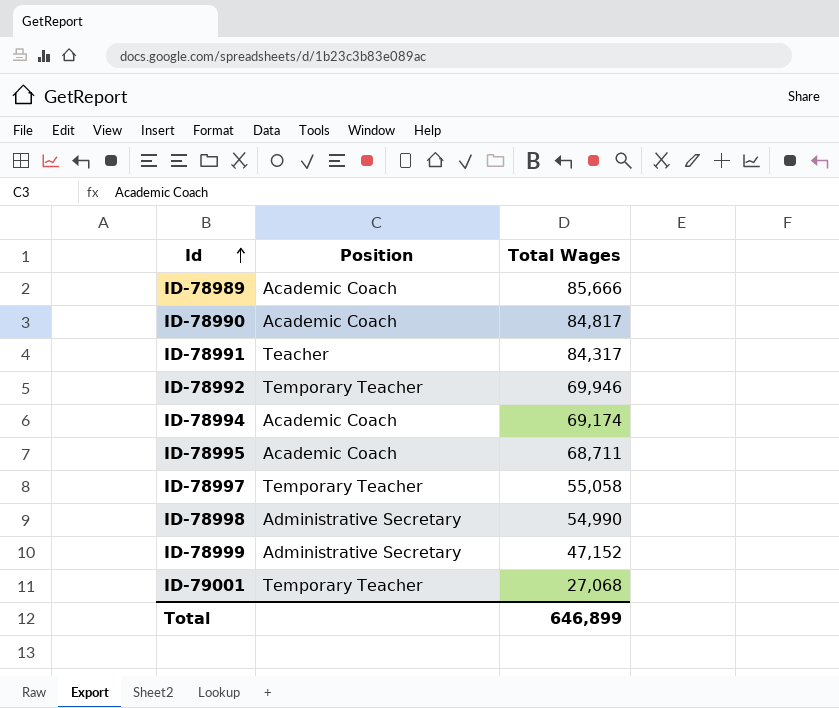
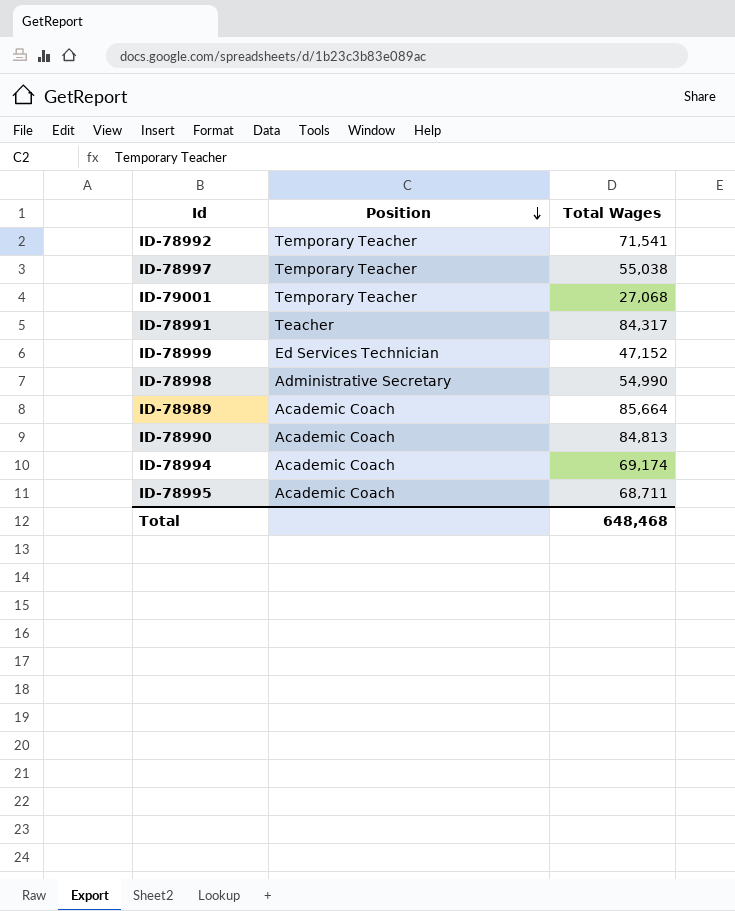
row order: Id ascending -> Position descending
ID-78992 | Total Wages: 69,946 -> 71,541
ID-78997 | Total Wages: 55,058 -> 55,038
ID-78999 | Position: Administrative Secretary -> Ed Services Technician
ID-78989 | Total Wages: 85,666 -> 85,664
ID-78990 | Total Wages: 84,817 -> 84,813
Total | Total Wages: 646,899 -> 648,468

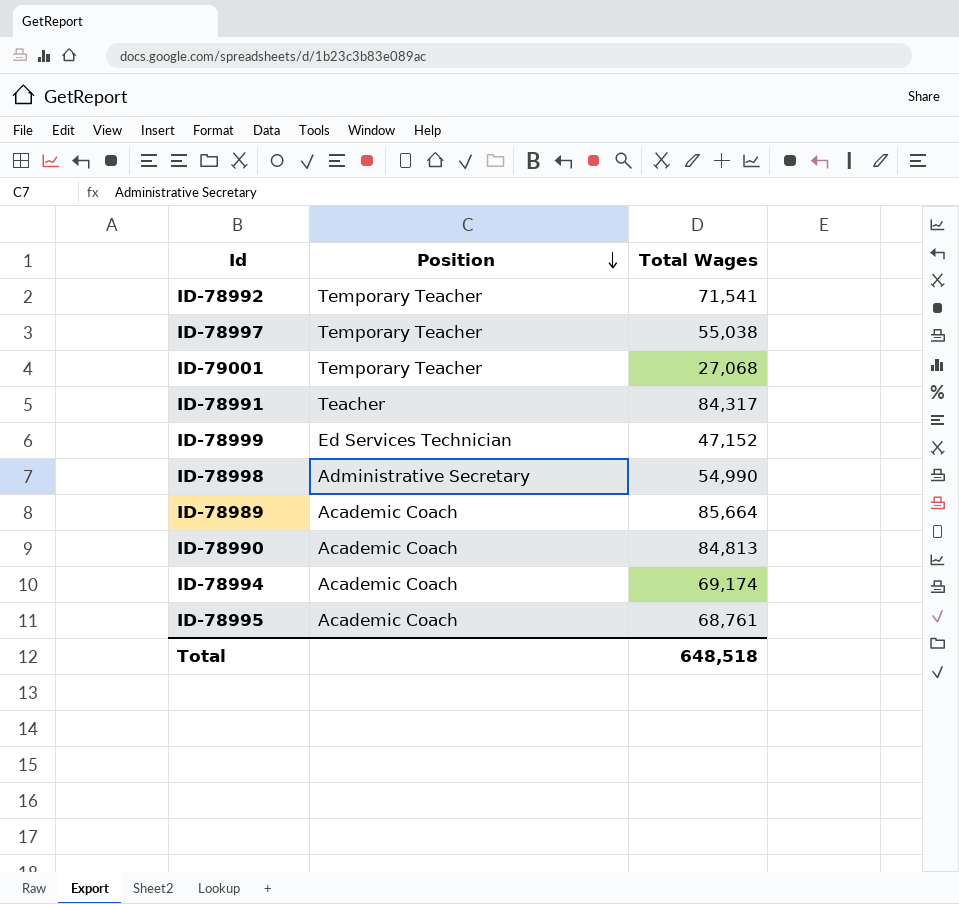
ID-78995 | Total Wages: 68,711 -> 68,761
Total | Total Wages: 648,468 -> 648,518

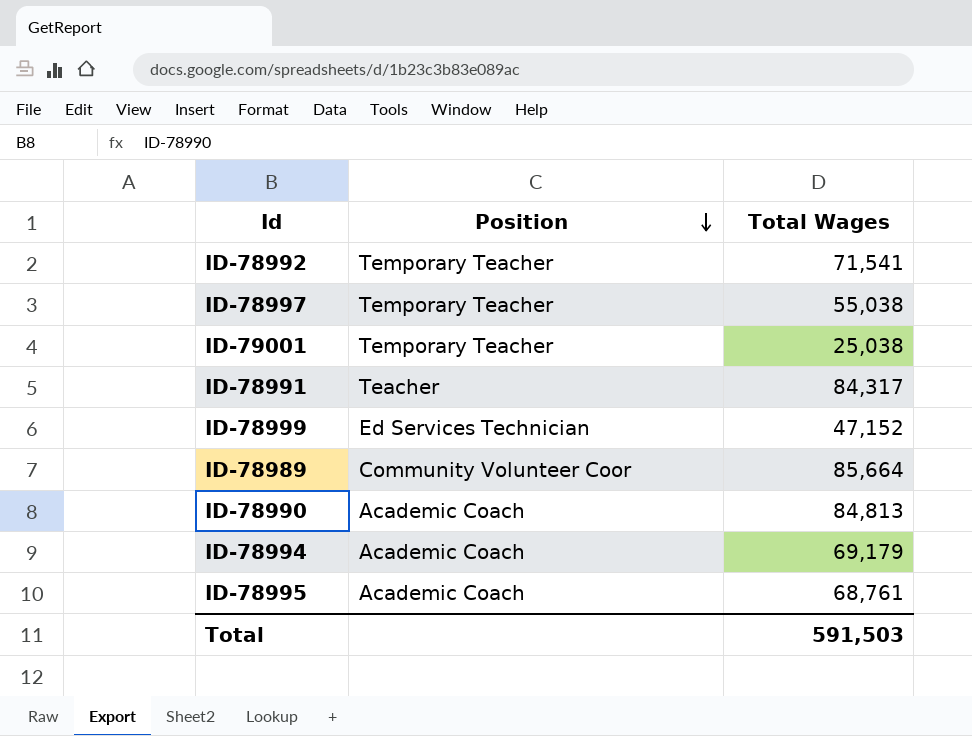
row ID-78998: Administrative Secretary | 54,990 -> none
ID-79001 | Total Wages: 27,068 -> 25,038
ID-78989 | Position: Academic Coach -> Community Volunteer Coor
ID-78994 | Total Wages: 69,174 -> 69,179
Total | Total Wages: 648,518 -> 591,503

